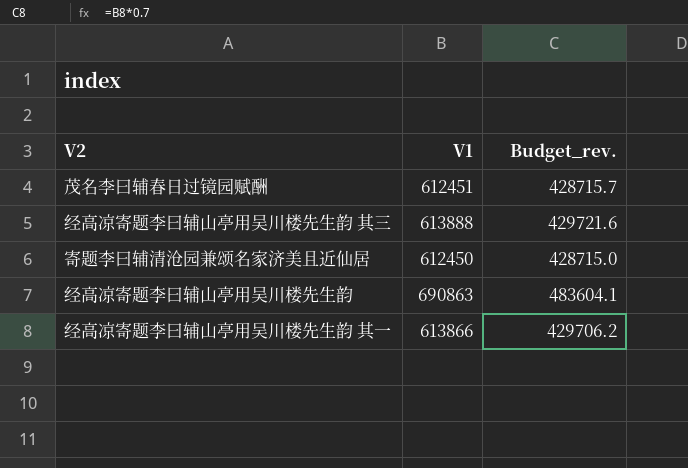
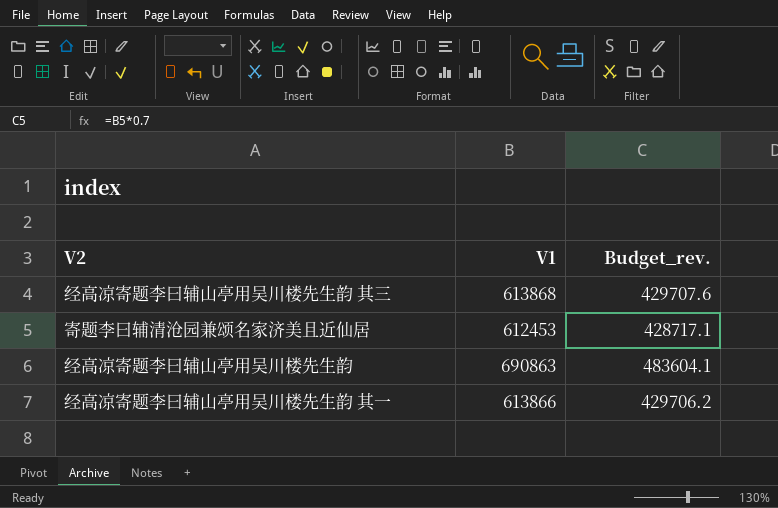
row 茂名李曰辅春日过镜园赋酬: 612451 | 428715.7 -> none
经高凉寄题李曰辅山亭用吴川楼先生韵 其三 | V1: 613888 -> 613868
经高凉寄题李曰辅山亭用吴川楼先生韵 其三 | Budget_rev.: 429721.6 -> 429707.6
寄题李曰辅清沧园兼颂名家济美且近仙居 | V1: 612450 -> 612453
寄题李曰辅清沧园兼颂名家济美且近仙居 | Budget_rev.: 428715.0 -> 428717.1

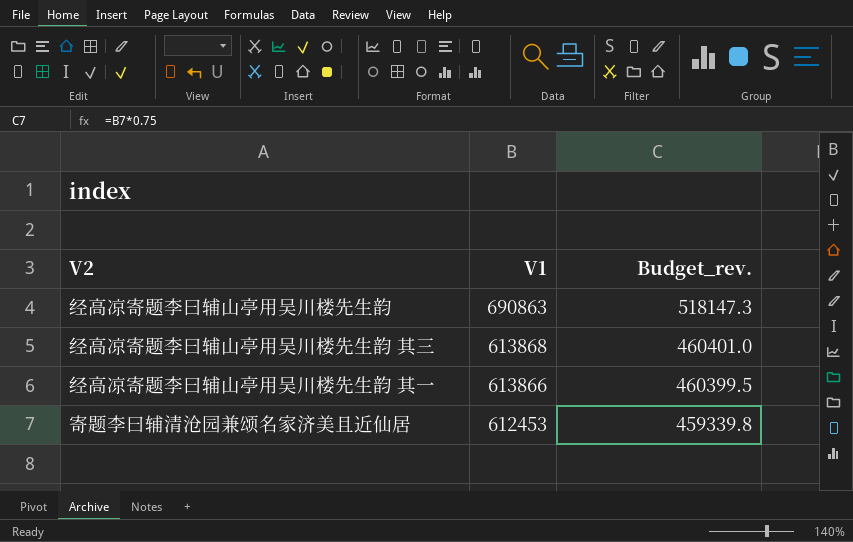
row order: none -> V1 descending
column Budget_rev. | formula: [V1] * 0.7 -> [V1] * 0.75

